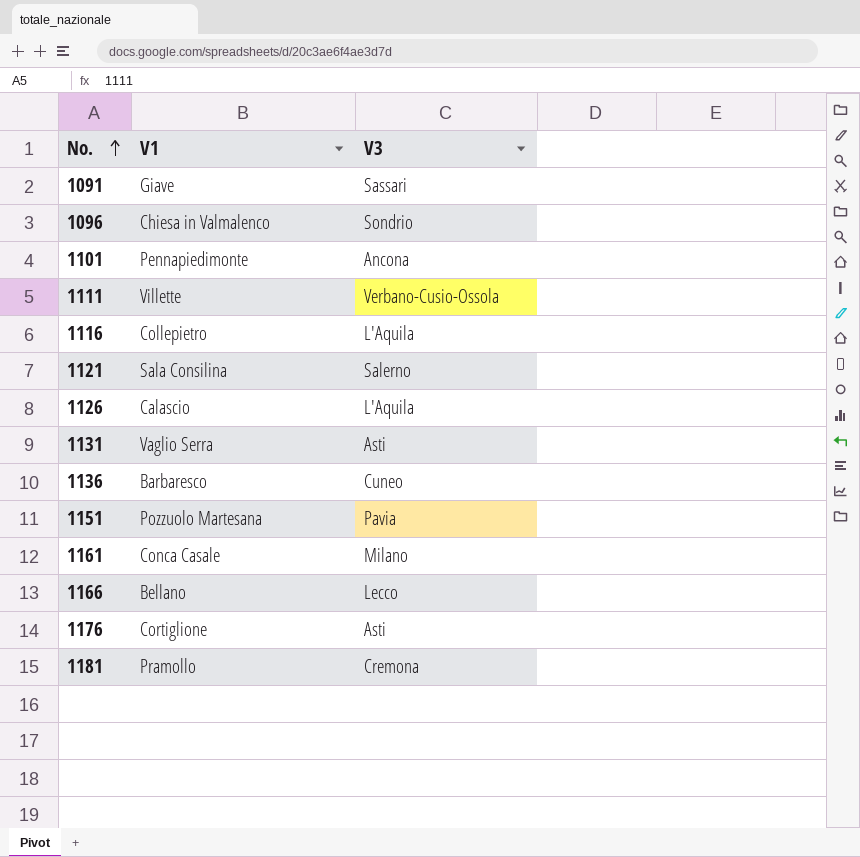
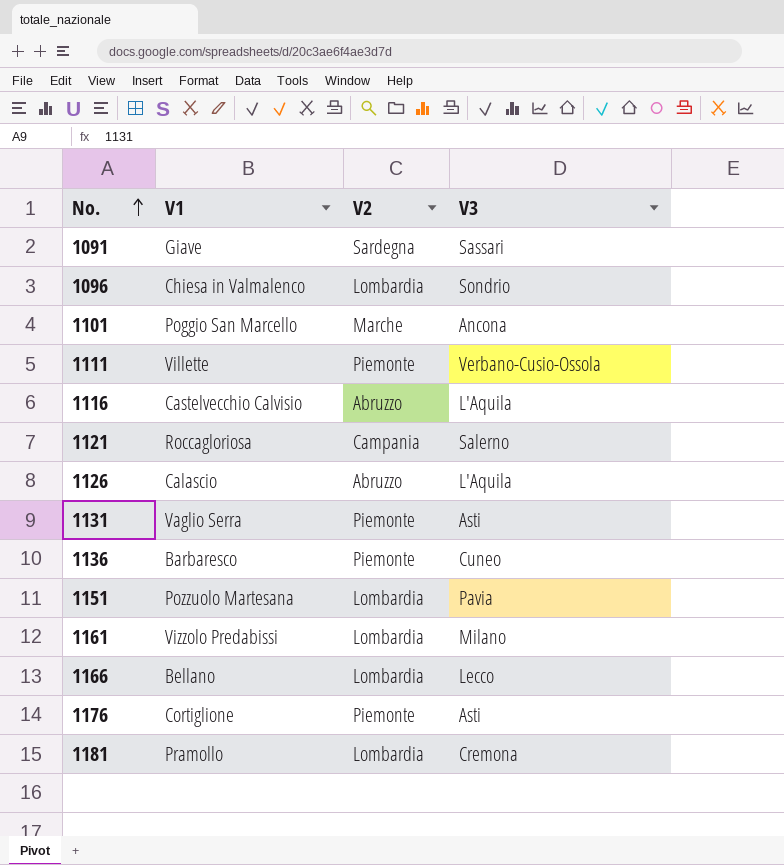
column V2 | position: none -> 3
1101 | V1: Pennapiedimonte -> Poggio San Marcello
1116 | V1: Collepietro -> Castelvecchio Calvisio
1121 | V1: Sala Consilina -> Roccagloriosa
1161 | V1: Conca Casale -> Vizzolo Predabissi

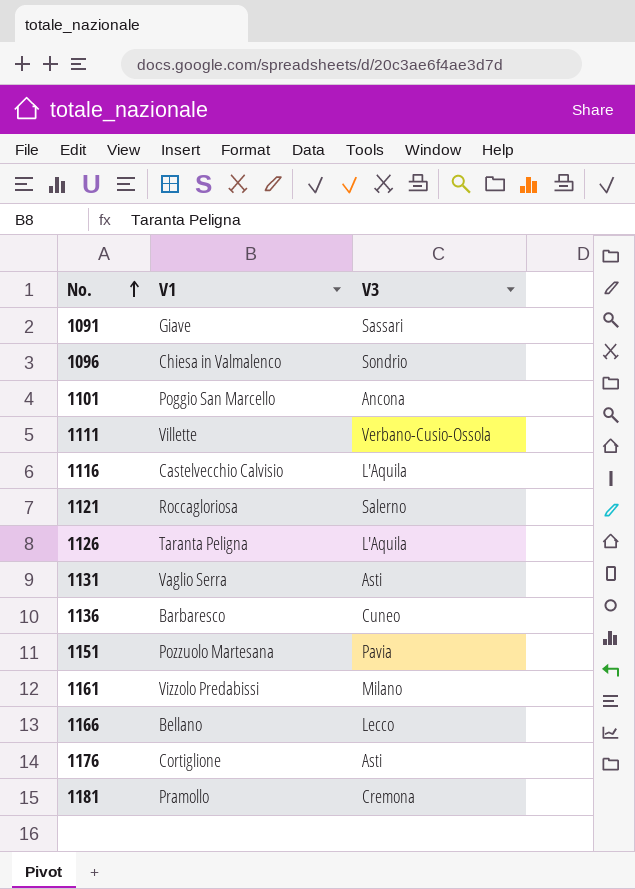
column V2 | position: 3 -> none
1126 | V1: Calascio -> Taranta Peligna

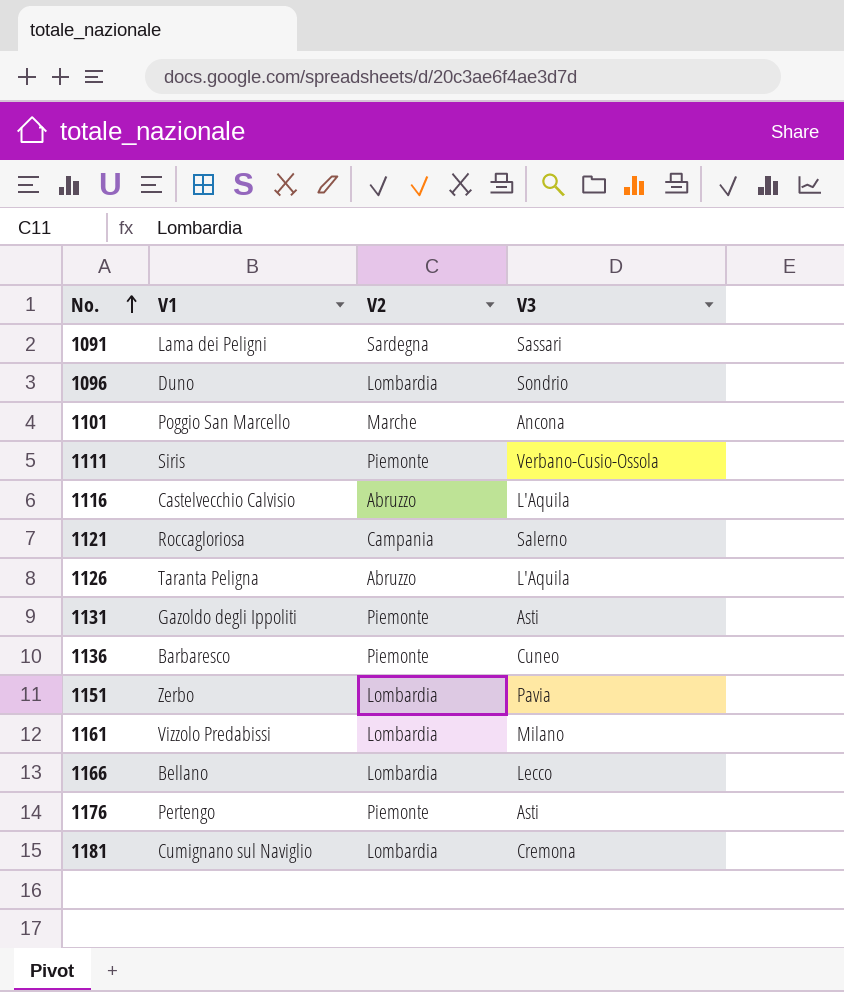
column V2 | position: none -> 3
1091 | V1: Giave -> Lama dei Peligni
1096 | V1: Chiesa in Valmalenco -> Duno
1111 | V1: Villette -> Siris
1131 | V1: Vaglio Serra -> Gazoldo degli Ippoliti
1151 | V1: Pozzuolo Martesana -> Zerbo
1176 | V1: Cortiglione -> Pertengo
1181 | V1: Pramollo -> Cumignano sul Naviglio

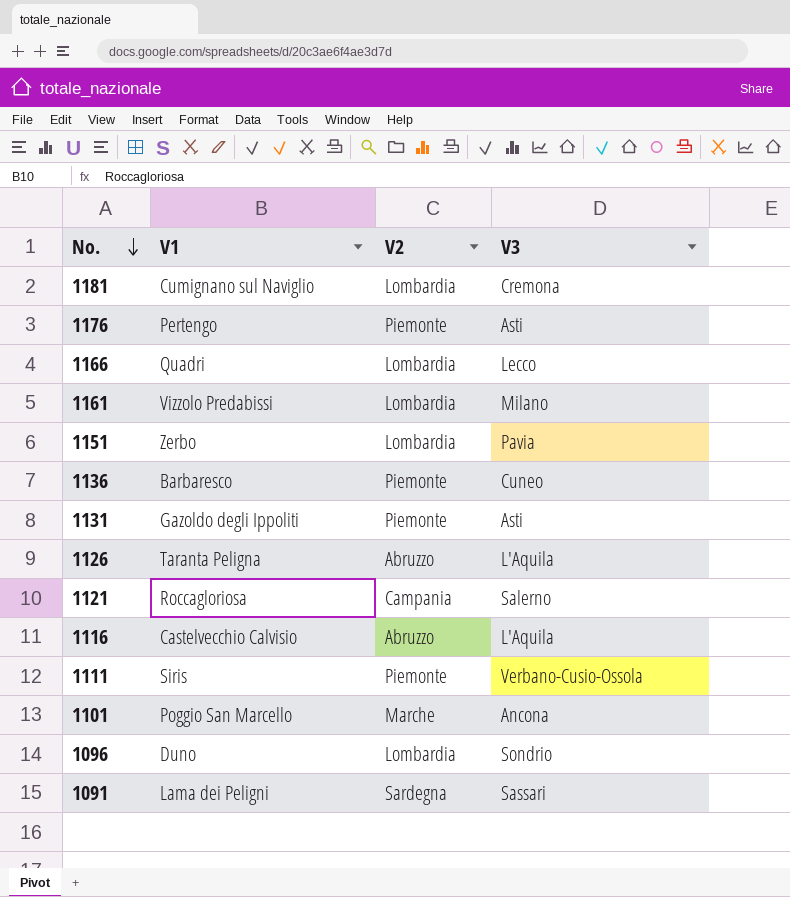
row order: No. ascending -> No. descending
1166 | V1: Bellano -> Quadri

